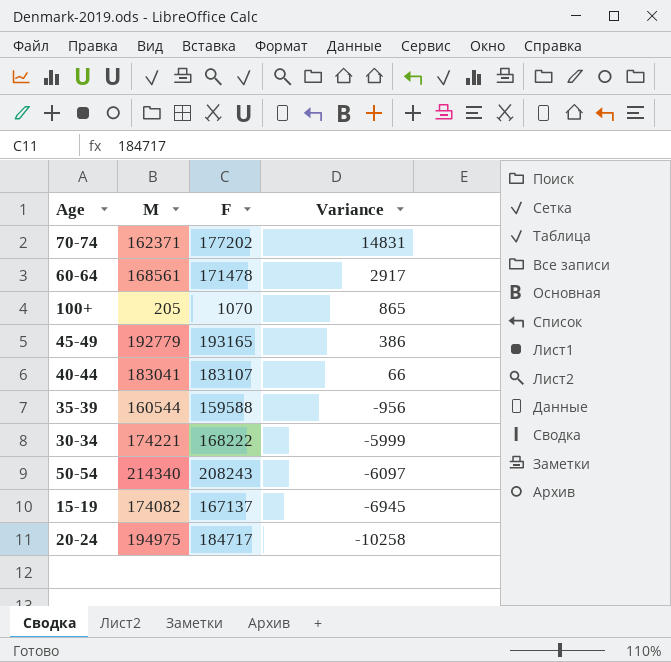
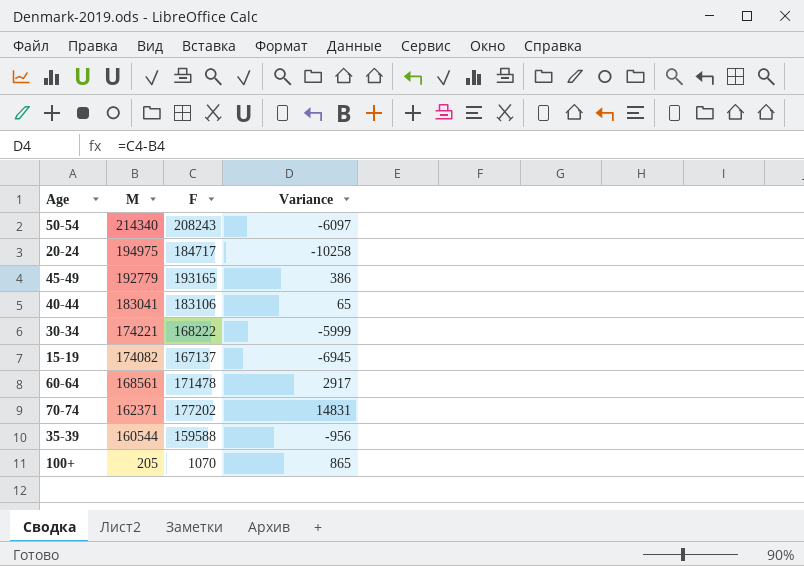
row order: Variance descending -> M descending
40-44 | F: 183107 -> 183106
40-44 | Variance: 66 -> 65

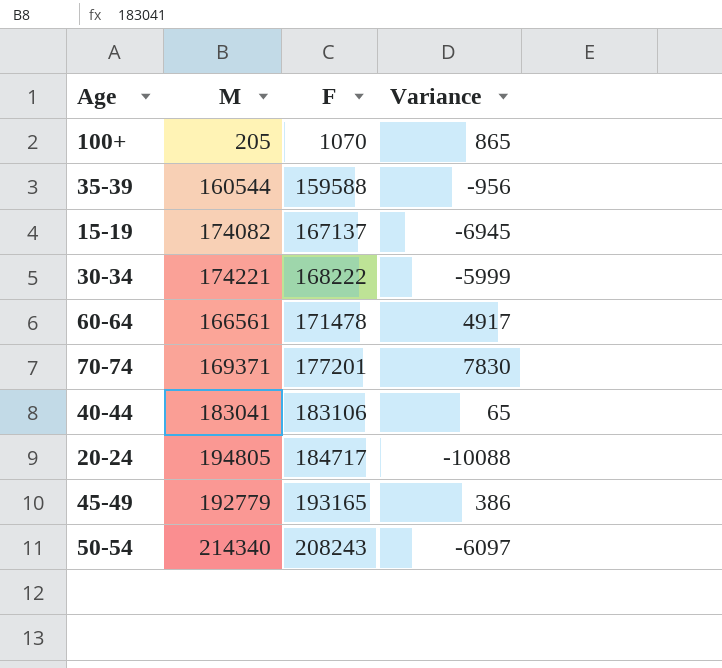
row order: M descending -> F ascending
60-64 | M: 168561 -> 166561
60-64 | Variance: 2917 -> 4917
70-74 | M: 162371 -> 169371
70-74 | F: 177202 -> 177201
70-74 | Variance: 14831 -> 7830
20-24 | M: 194975 -> 194805
20-24 | Variance: -10258 -> -10088

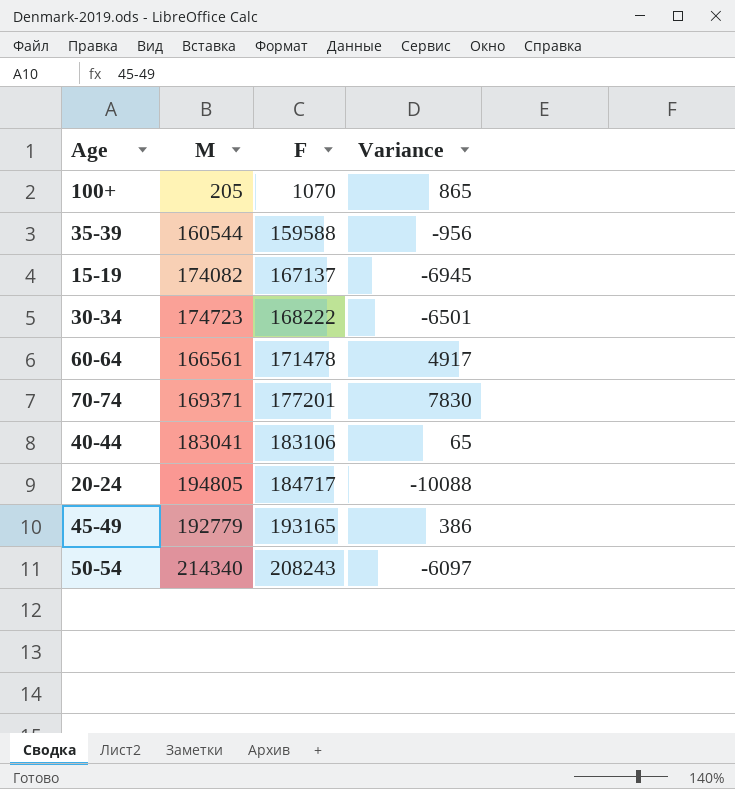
30-34 | M: 174221 -> 174723
30-34 | Variance: -5999 -> -6501

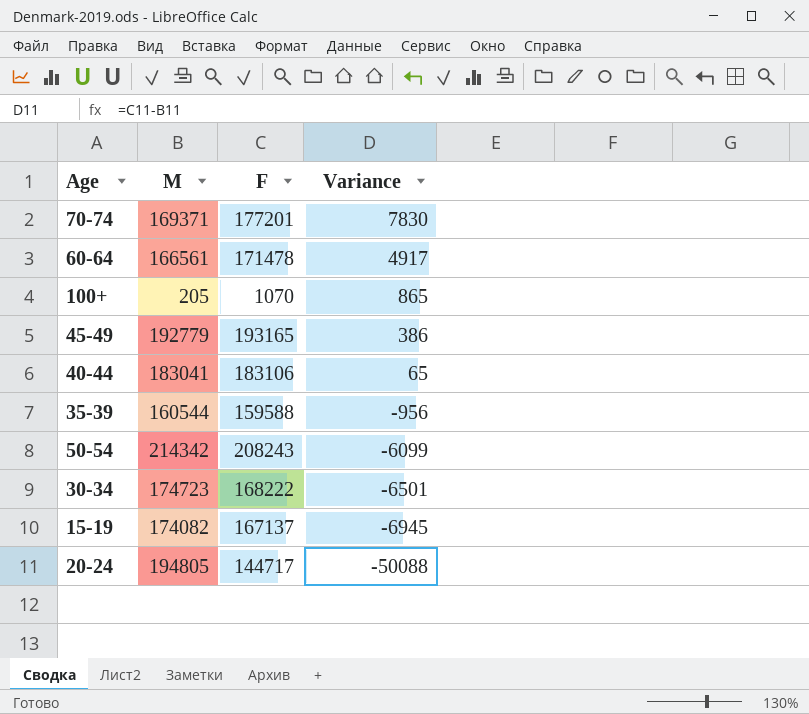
row order: F ascending -> Variance descending
50-54 | M: 214340 -> 214342
50-54 | Variance: -6097 -> -6099
20-24 | F: 184717 -> 144717
20-24 | Variance: -10088 -> -50088

